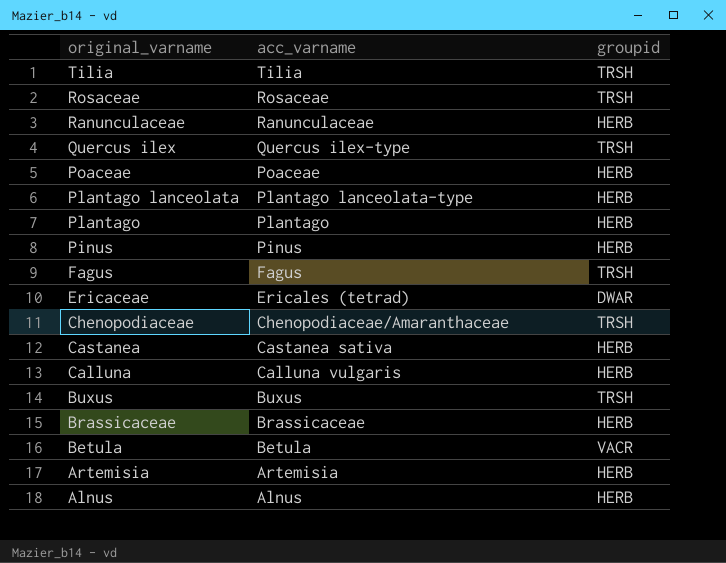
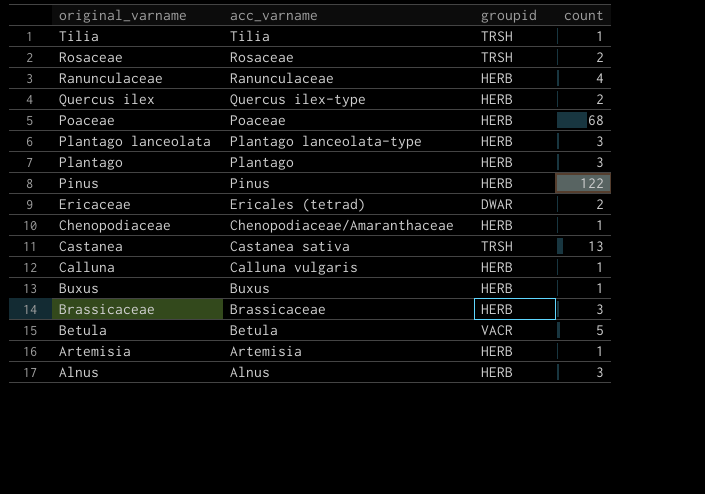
column count | position: none -> 4
row Fagus: Fagus | TRSH -> none
Quercus ilex | groupid: TRSH -> HERB
Chenopodiaceae | groupid: TRSH -> HERB
Castanea | groupid: HERB -> TRSH
Buxus | groupid: TRSH -> HERB

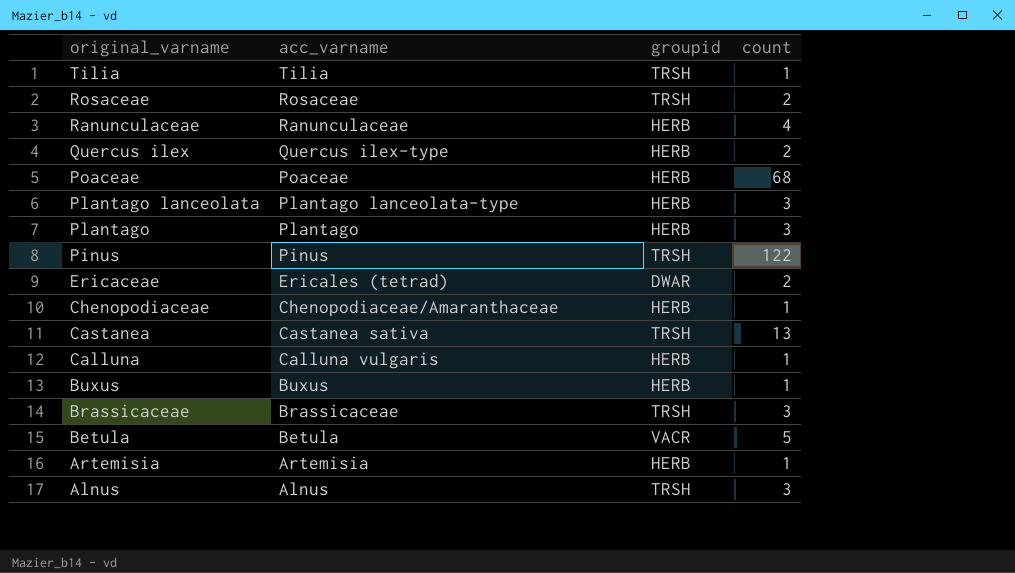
Pinus | groupid: HERB -> TRSH
Brassicaceae | groupid: HERB -> TRSH
Alnus | groupid: HERB -> TRSH

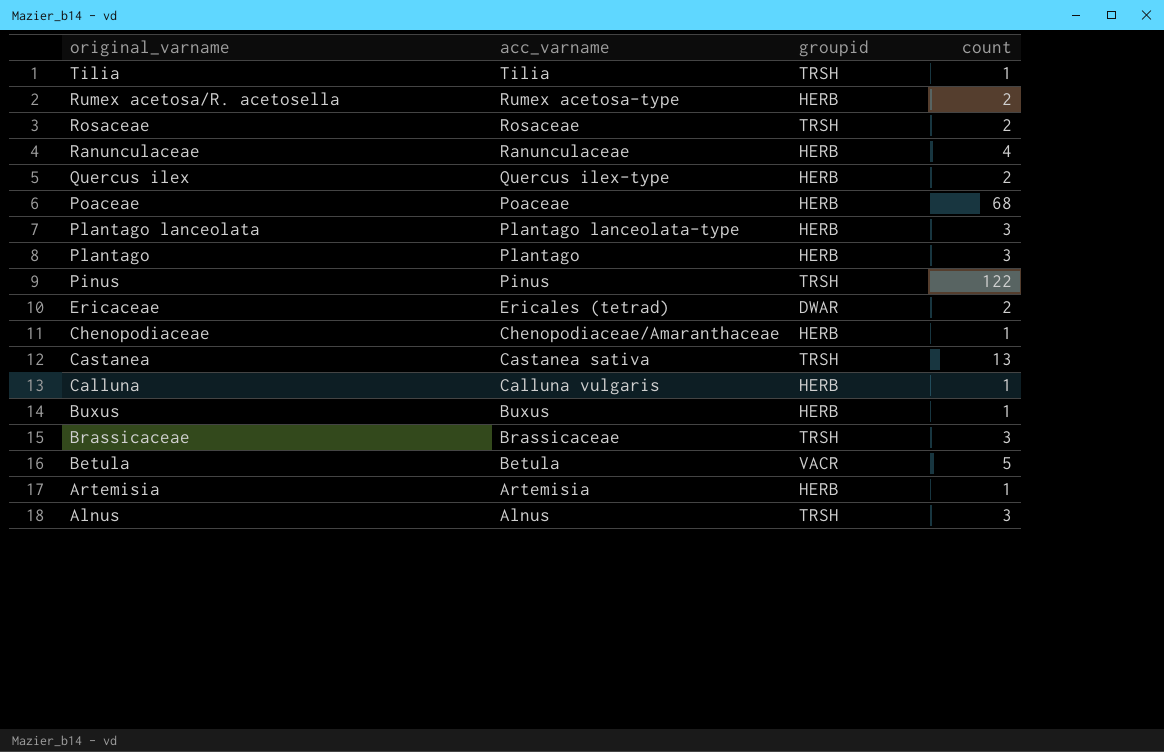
row Rumex acetosa/R. acetosella: none -> Rumex acetosa-type | HERB | 2

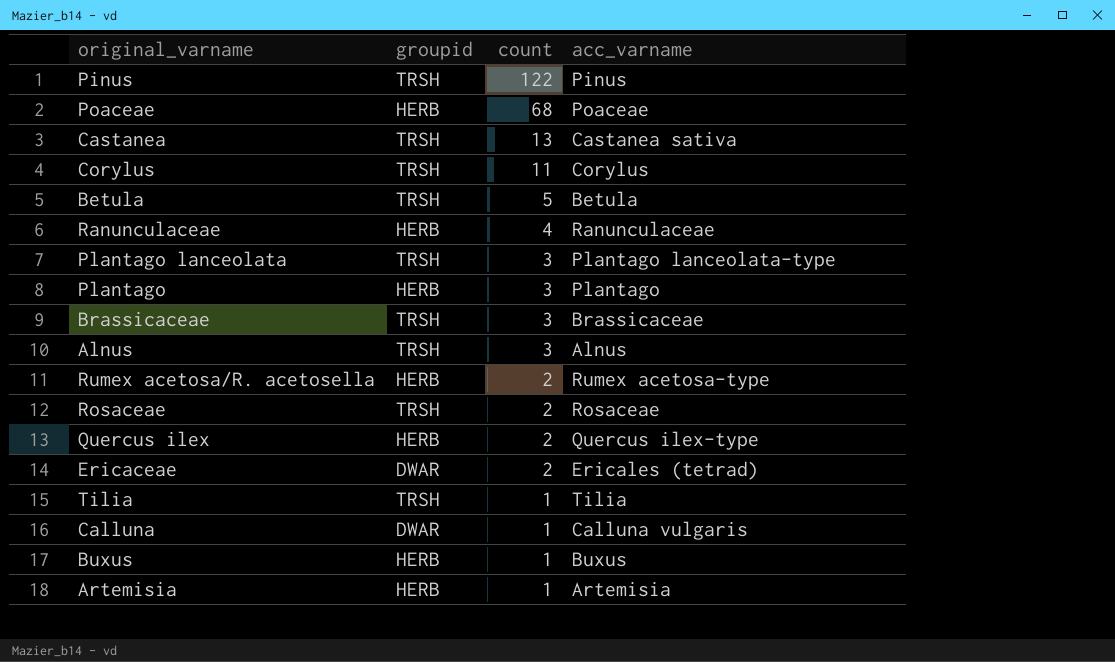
row order: original_varname descending -> count descending
column acc_varname | position: 2 -> 4
row Chenopodiaceae: Chenopodiaceae/Amaranthaceae | HERB | 1 -> none
row Corylus: none -> TRSH | 11 | Corylus
Betula | groupid: VACR -> TRSH
Plantago lanceolata | groupid: HERB -> TRSH
Calluna | groupid: HERB -> DWAR

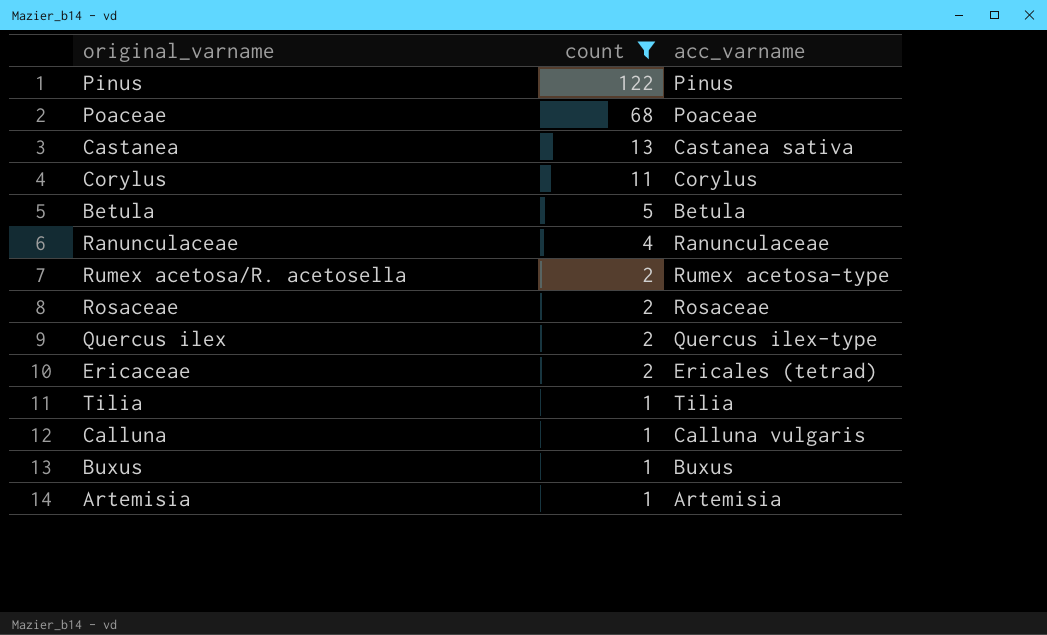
filter: none -> count != 3
column groupid | position: 2 -> none

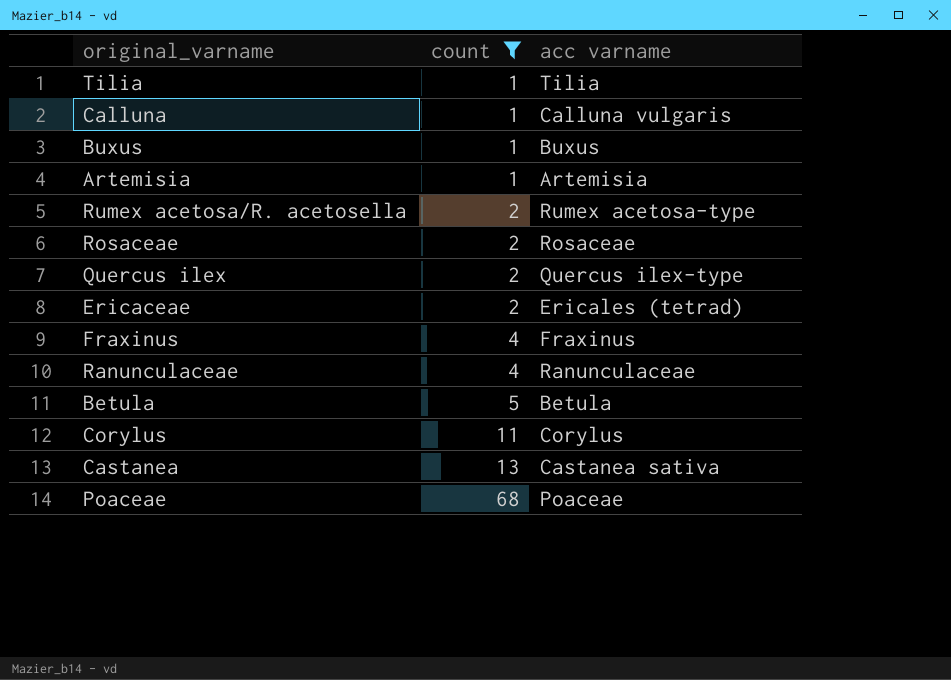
row order: count descending -> count ascending
column name: acc_varname -> acc varname
row Pinus: 122 | Pinus -> none
row Fraxinus: none -> 4 | Fraxinus

